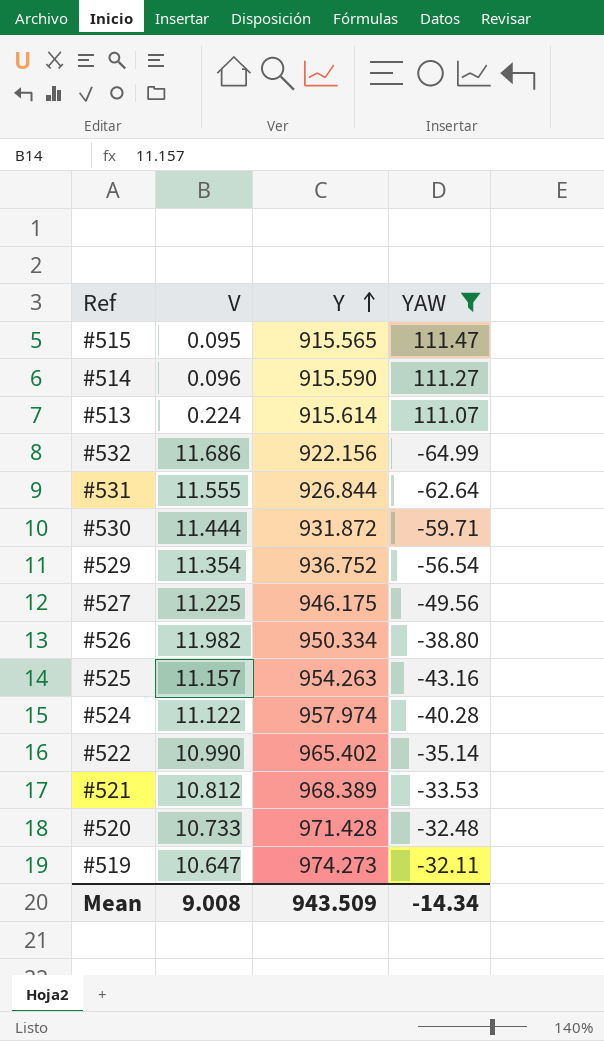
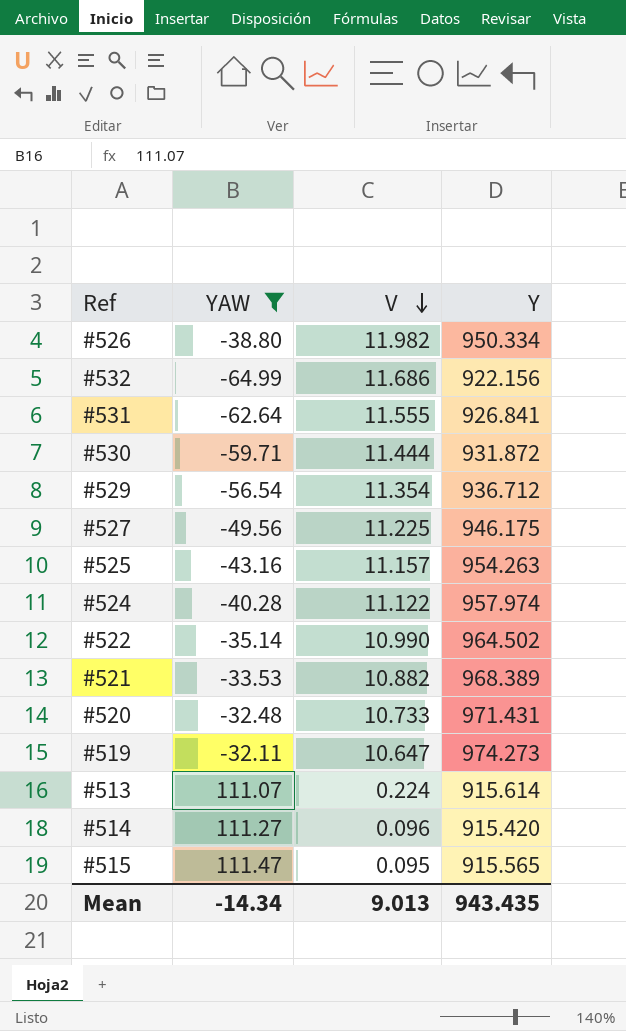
row order: Y ascending -> V descending
column YAW | position: 4 -> 2
#531 | Y: 926.844 -> 926.841
#529 | Y: 936.752 -> 936.712
#522 | Y: 965.402 -> 964.502
#521 | V: 10.812 -> 10.882
#520 | Y: 971.428 -> 971.431
#514 | Y: 915.590 -> 915.420
Mean | V: 9.008 -> 9.013
Mean | Y: 943.509 -> 943.435

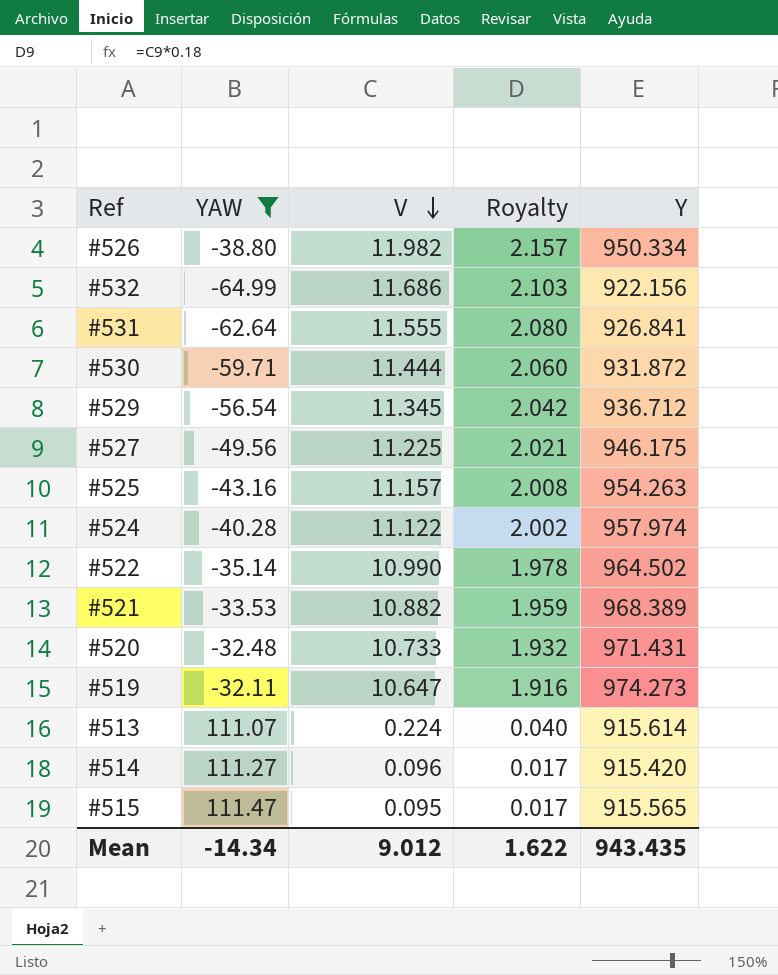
column Royalty | formula: none -> [V] * 0.18
#529 | V: 11.354 -> 11.345
Mean | V: 9.013 -> 9.012

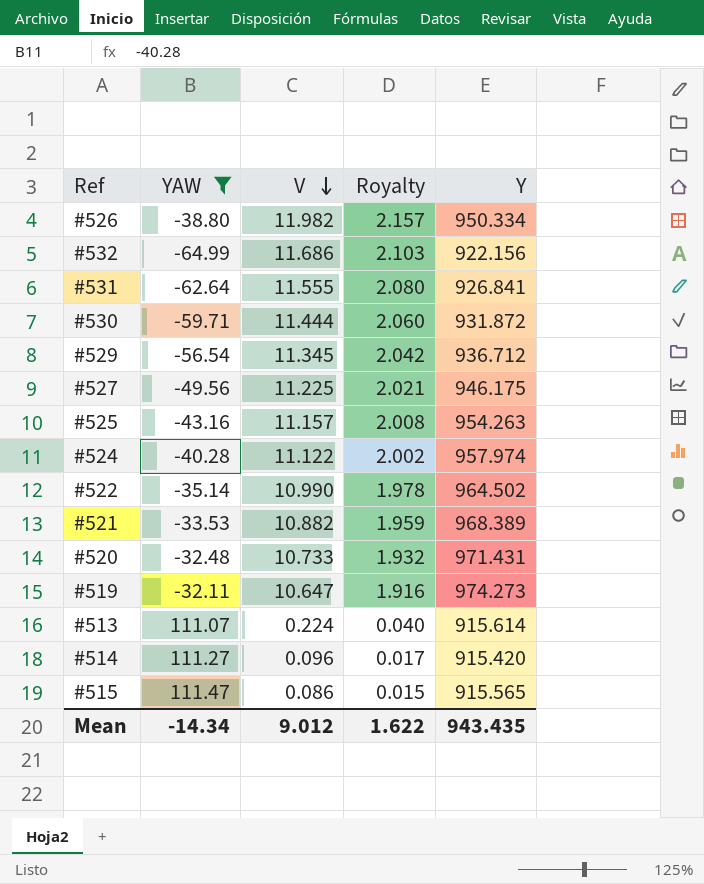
#515 | V: 0.095 -> 0.086
#515 | Royalty: 0.017 -> 0.015

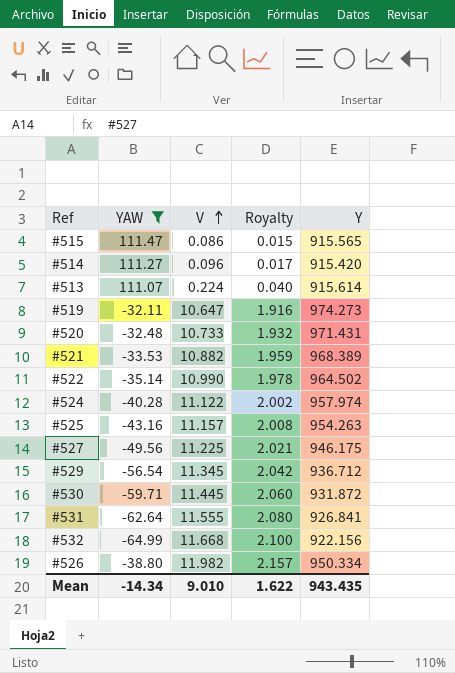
row order: V descending -> V ascending
#530 | V: 11.444 -> 11.445
#532 | V: 11.686 -> 11.668
#532 | Royalty: 2.103 -> 2.100
Mean | V: 9.012 -> 9.010

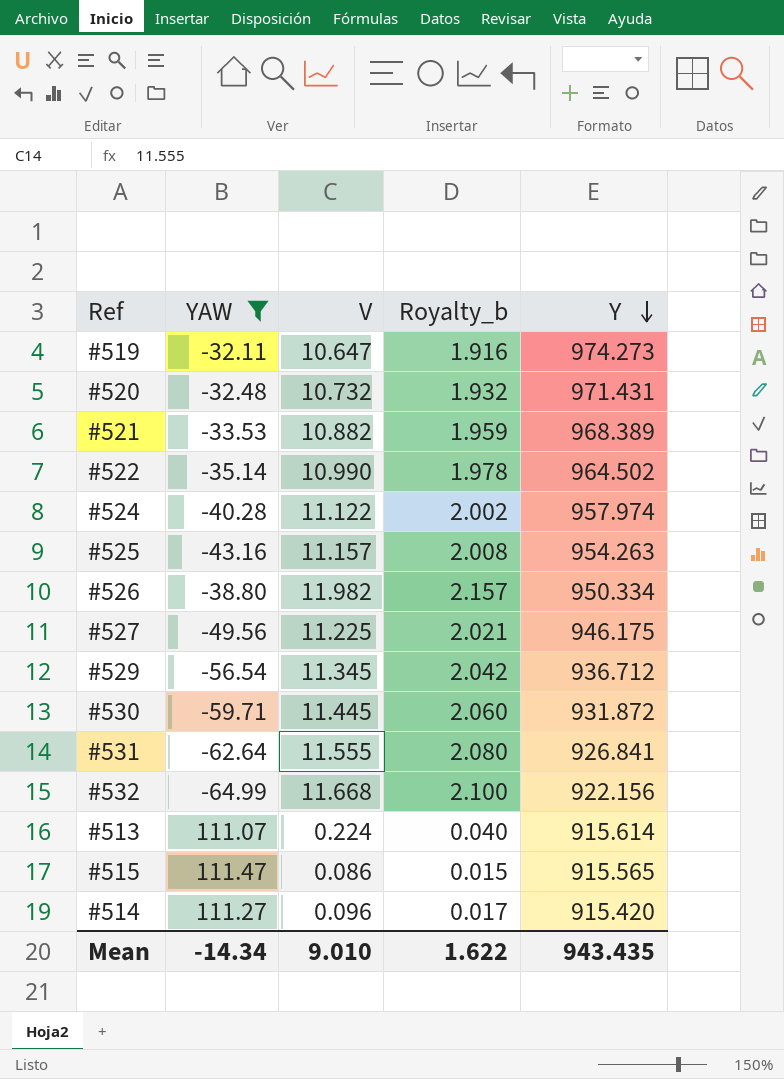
row order: V ascending -> Y descending
column name: Royalty -> Royalty_b
#520 | V: 10.733 -> 10.732

